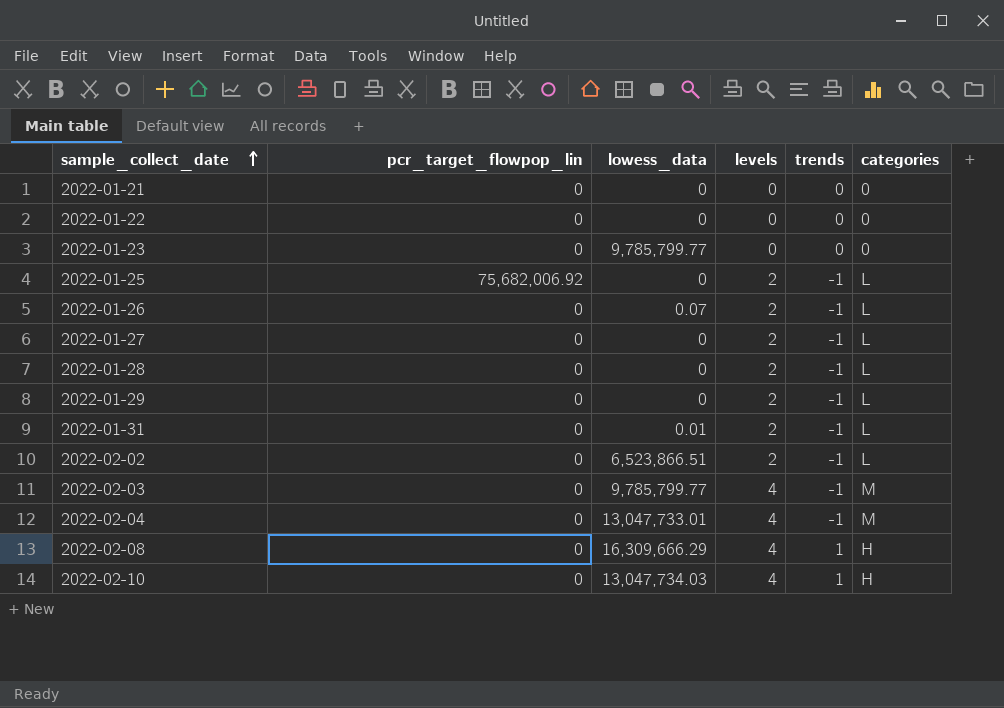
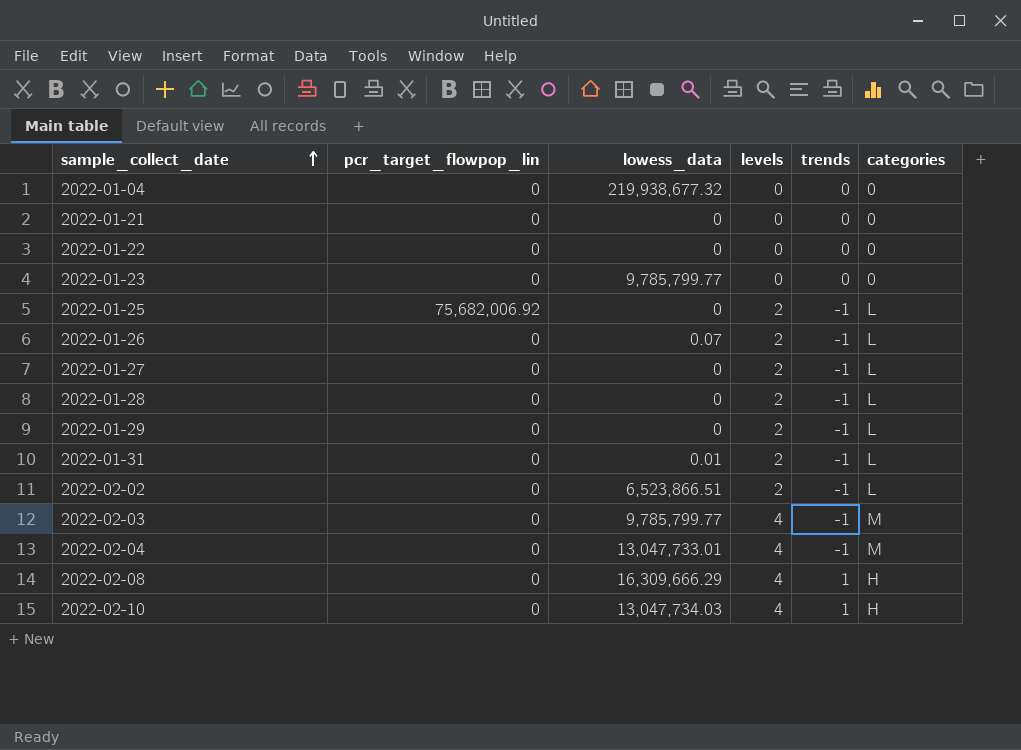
row 2022-01-04: none -> 0 | 219,938,677.32 | 0 | 0 | 0

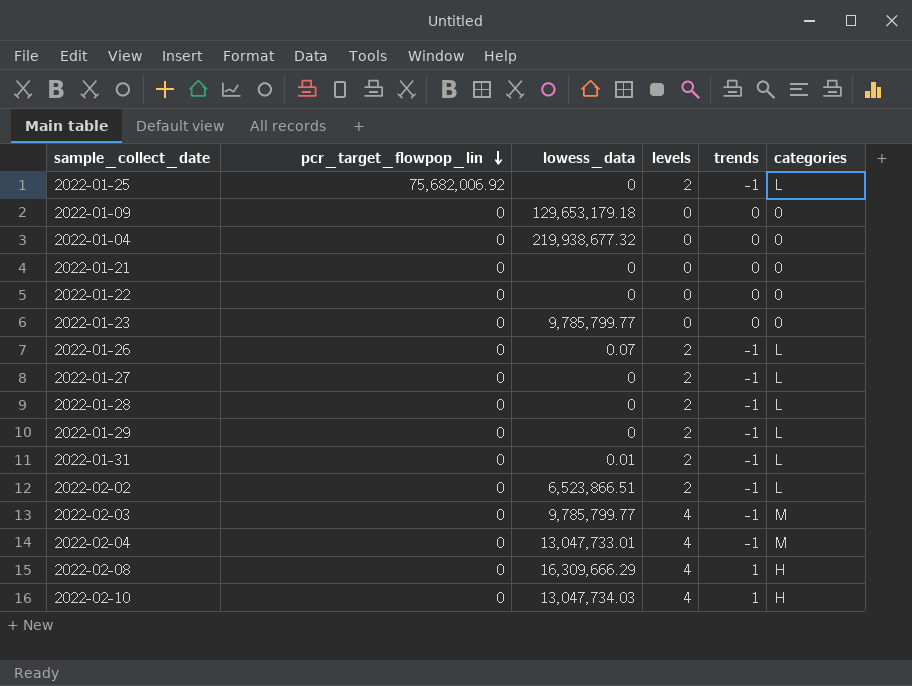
row order: sample_collect_date ascending -> pcr_target_flowpop_lin descending
row 2022-01-09: none -> 0 | 129,653,179.18 | 0 | 0 | 0

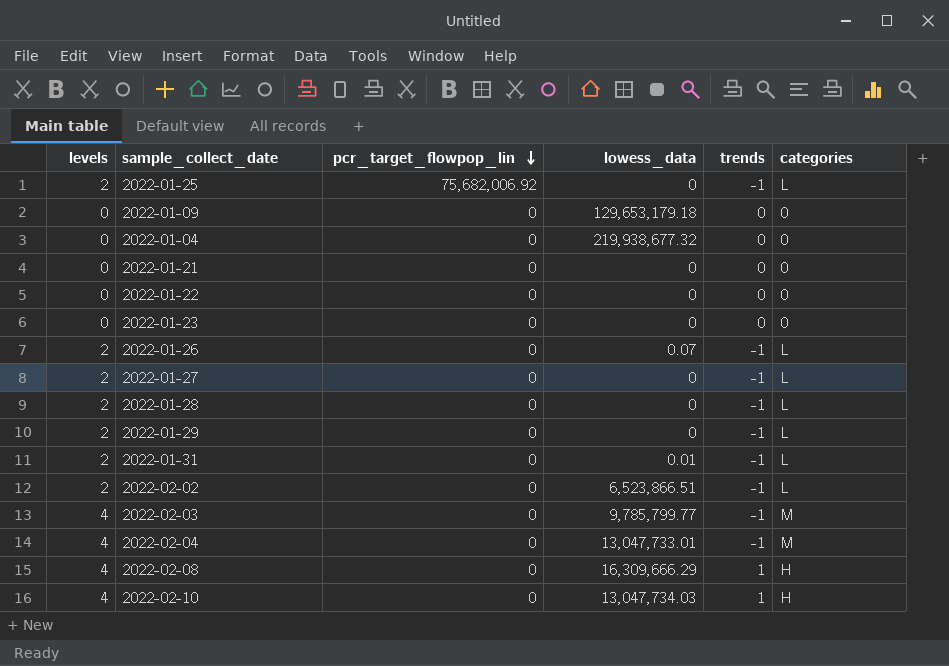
column levels | position: 4 -> 1
2022-01-23 | lowess_data: 9,785,799.77 -> 0

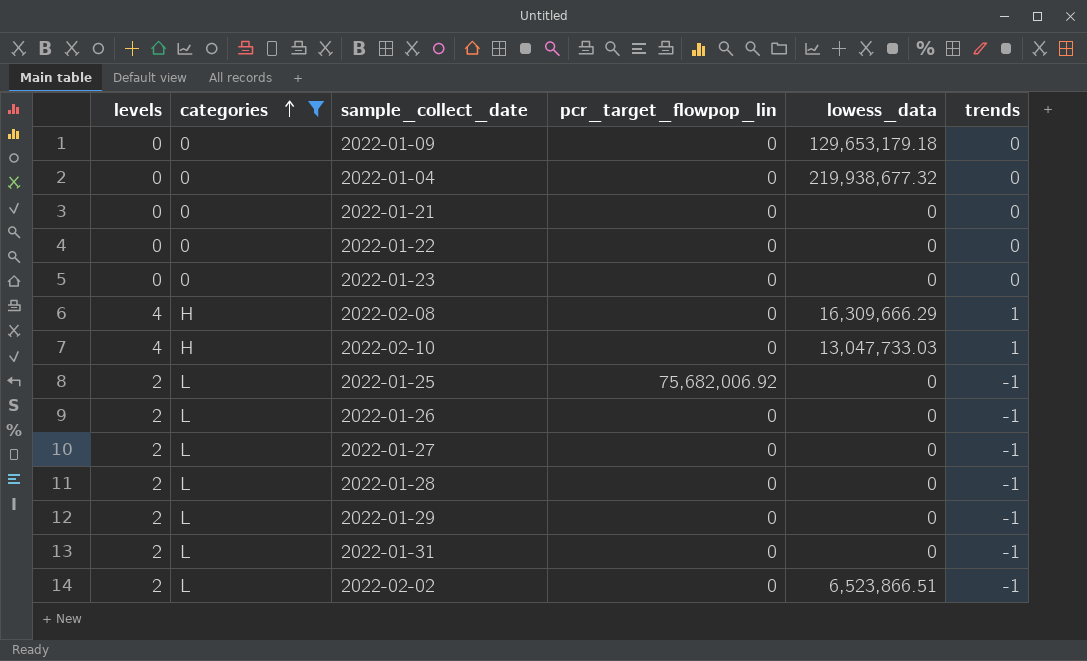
filter: none -> categories != M
row order: pcr_target_flowpop_lin descending -> categories ascending
column categories | position: 6 -> 2
2022-02-10 | lowess_data: 13,047,734.03 -> 13,047,733.03
2022-01-26 | lowess_data: 0.07 -> 0
2022-01-31 | lowess_data: 0.01 -> 0

